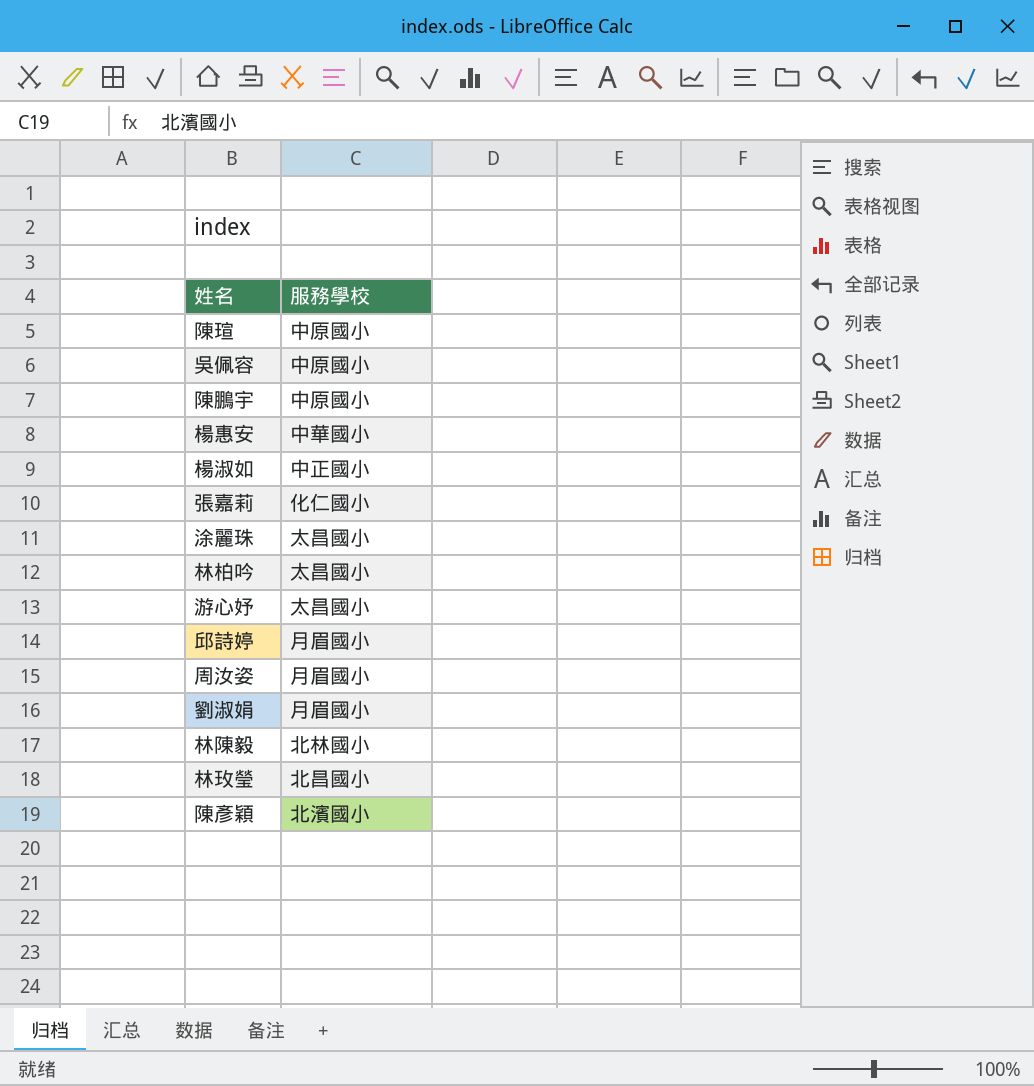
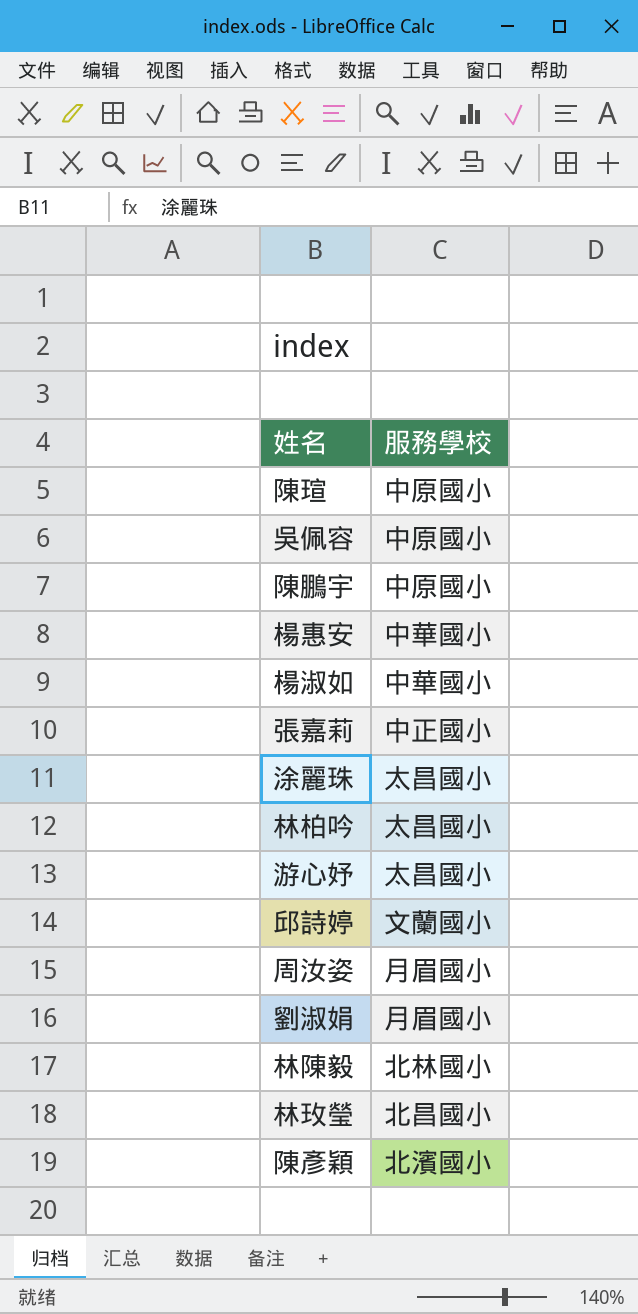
楊淑如 | 服務學校: 中正國小 -> 中華國小
張嘉莉 | 服務學校: 化仁國小 -> 中正國小
邱詩婷 | 服務學校: 月眉國小 -> 文蘭國小

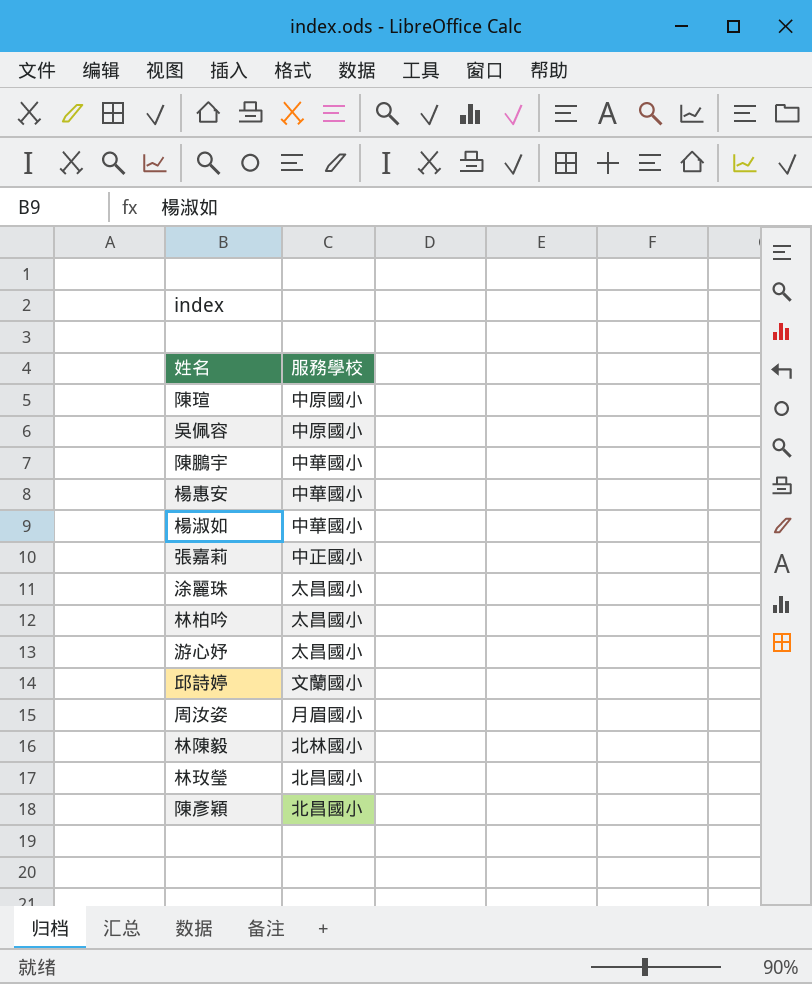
row 劉淑娟: 月眉國小 -> none
陳鵬宇 | 服務學校: 中原國小 -> 中華國小
陳彥穎 | 服務學校: 北濱國小 -> 北昌國小

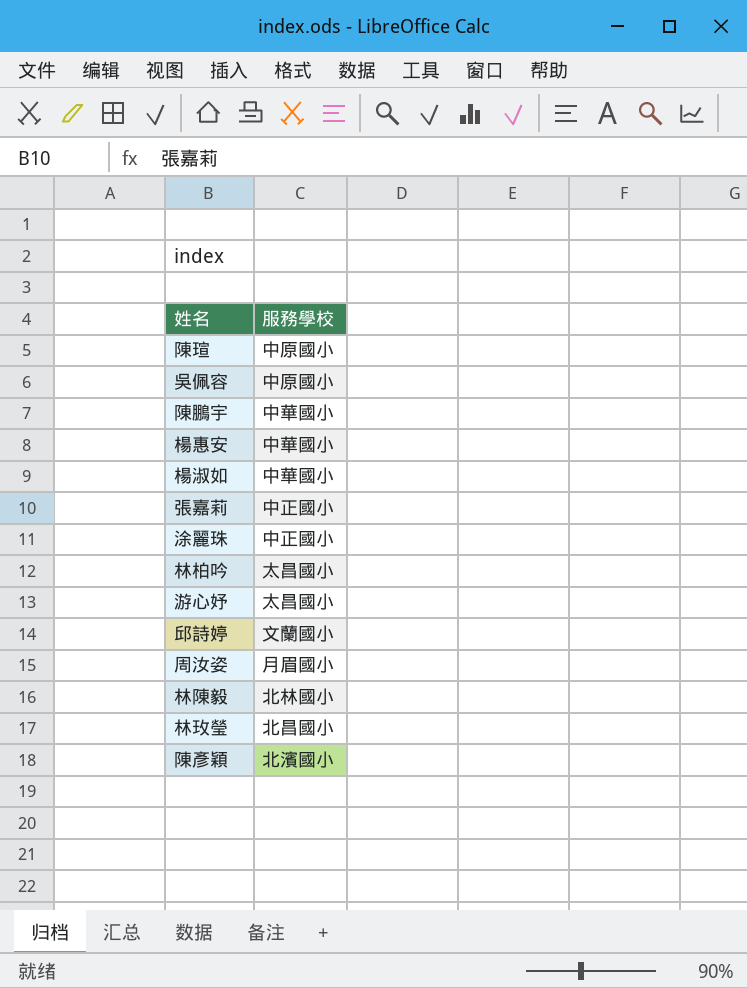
涂麗珠 | 服務學校: 太昌國小 -> 中正國小
陳彥穎 | 服務學校: 北昌國小 -> 北濱國小

